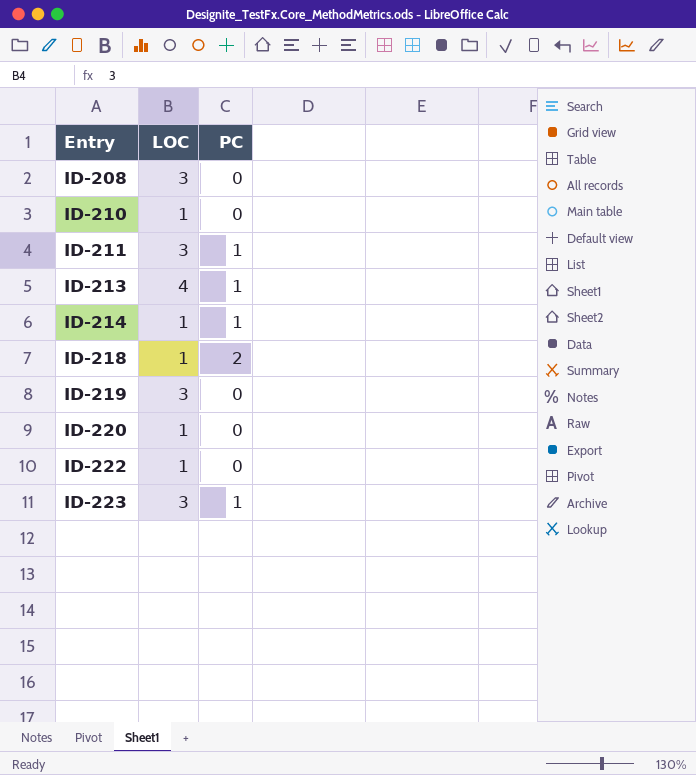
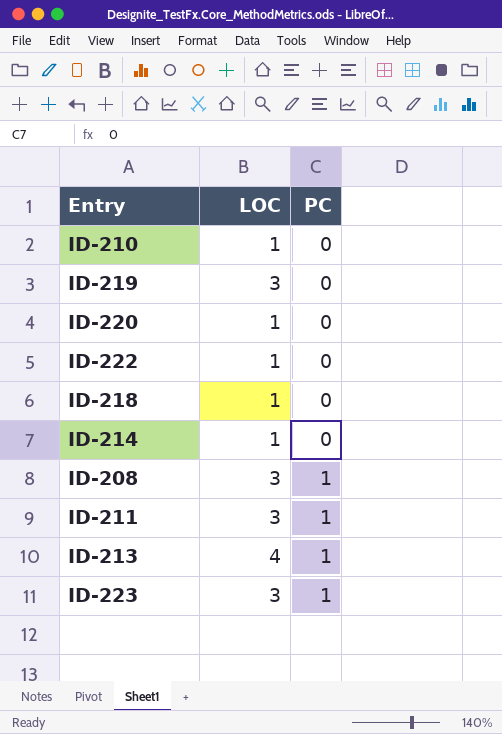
row order: Entry ascending -> PC ascending
ID-218 | PC: 2 -> 0
ID-214 | PC: 1 -> 0
ID-208 | PC: 0 -> 1

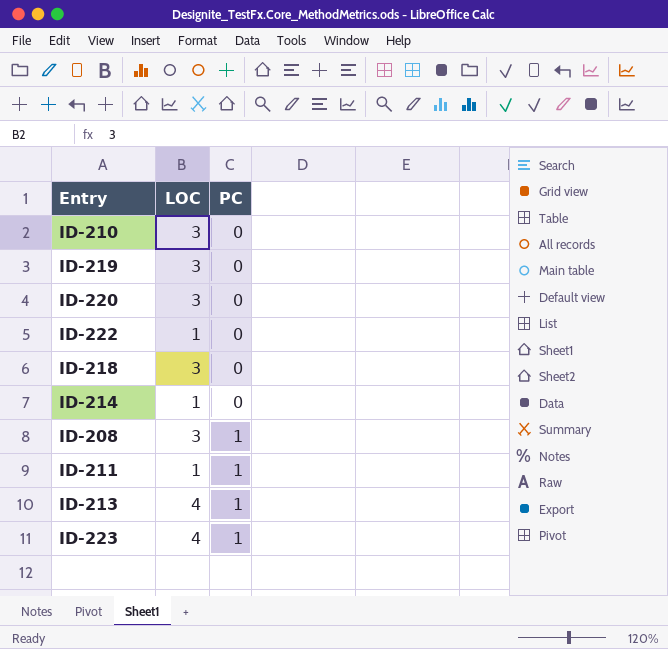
ID-210 | LOC: 1 -> 3
ID-220 | LOC: 1 -> 3
ID-218 | LOC: 1 -> 3
ID-211 | LOC: 3 -> 1
ID-223 | LOC: 3 -> 4

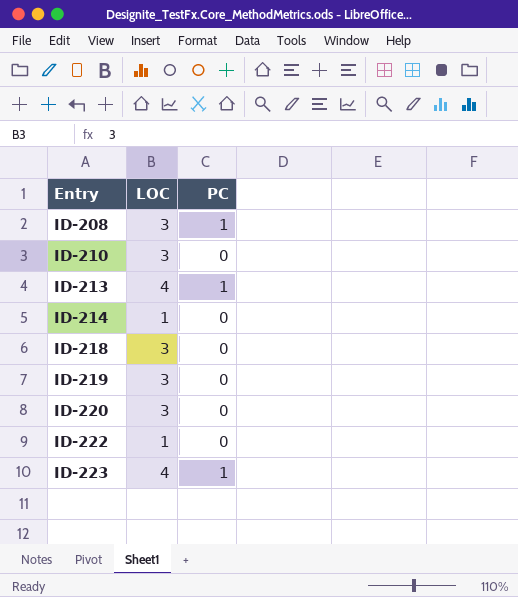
row order: PC ascending -> Entry ascending
row ID-211: 1 | 1 -> none

